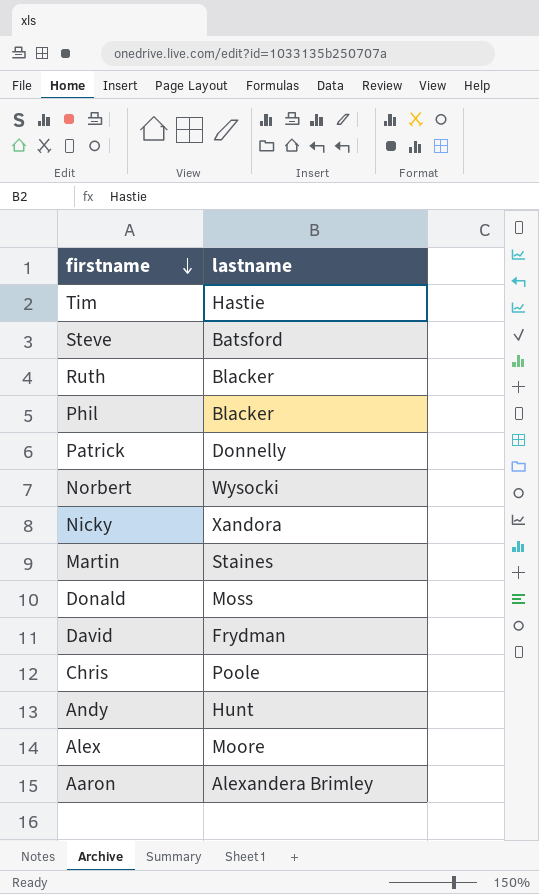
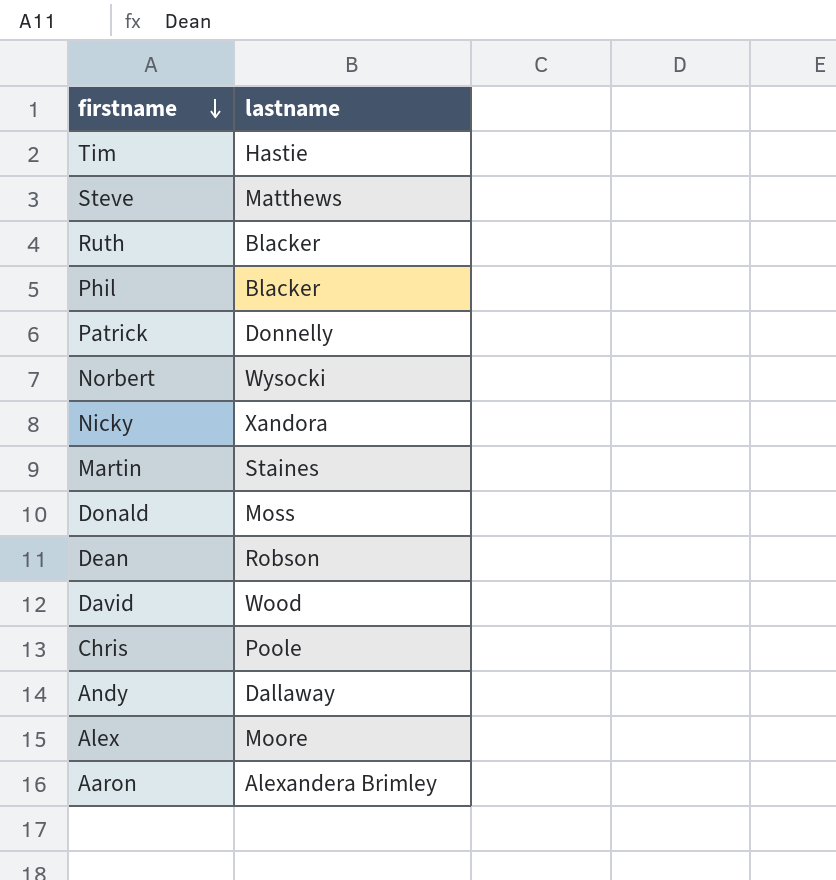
Steve | lastname: Batsford -> Matthews
row Dean: none -> Robson
David | lastname: Frydman -> Wood
Andy | lastname: Hunt -> Dallaway

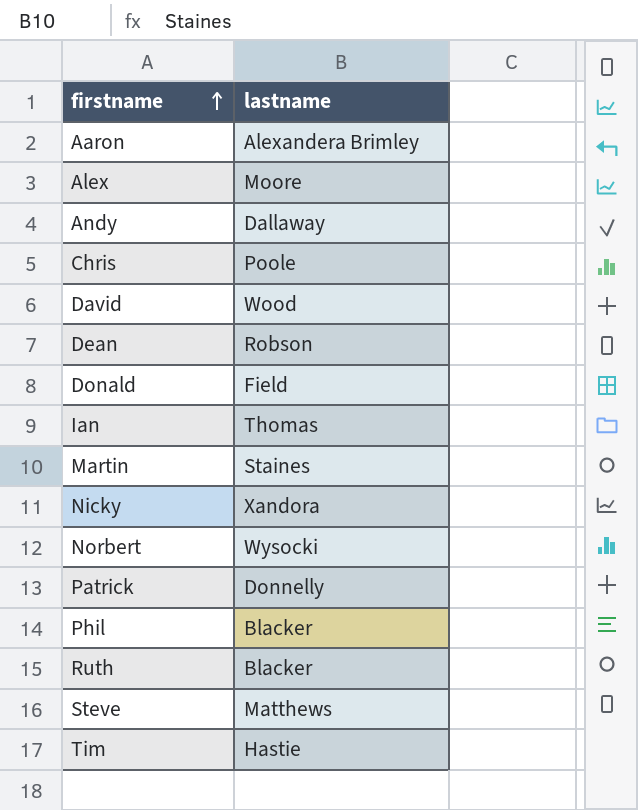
row order: firstname descending -> firstname ascending
Donald | lastname: Moss -> Field
row Ian: none -> Thomas

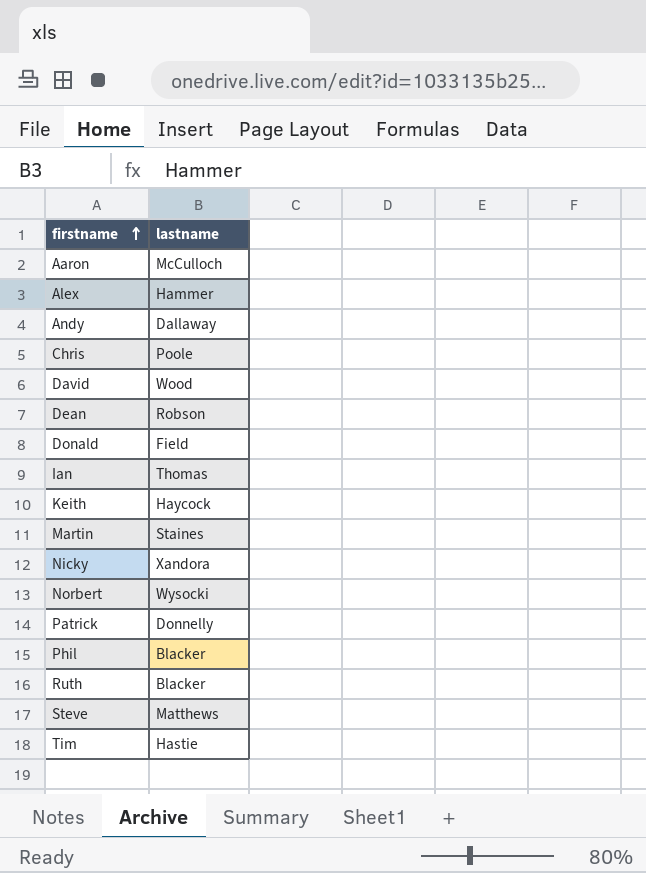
Aaron | lastname: Alexandera Brimley -> McCulloch
Alex | lastname: Moore -> Hammer
row Keith: none -> Haycock

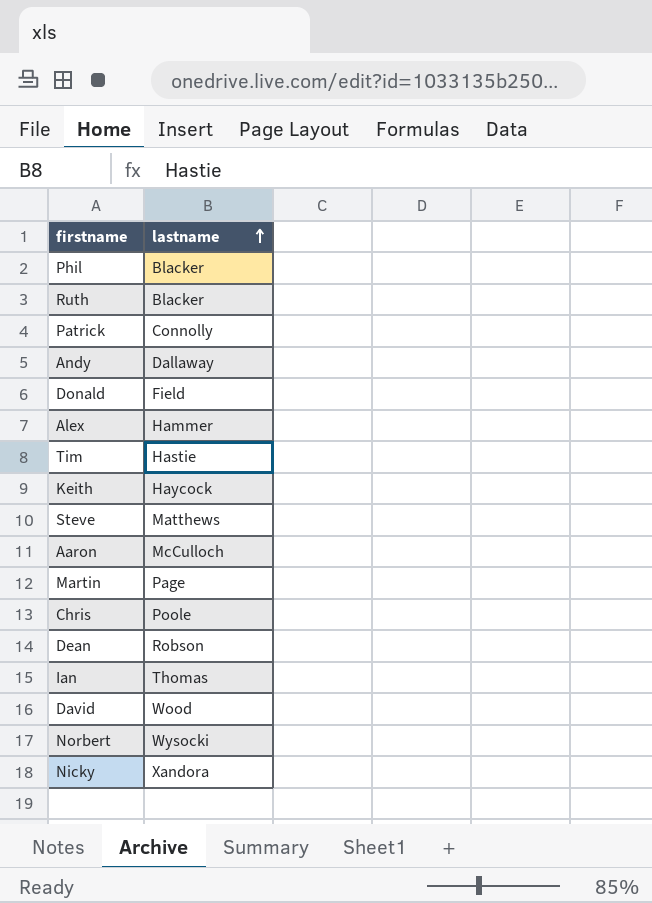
row order: firstname ascending -> lastname ascending
Patrick | lastname: Donnelly -> Connolly
Martin | lastname: Staines -> Page

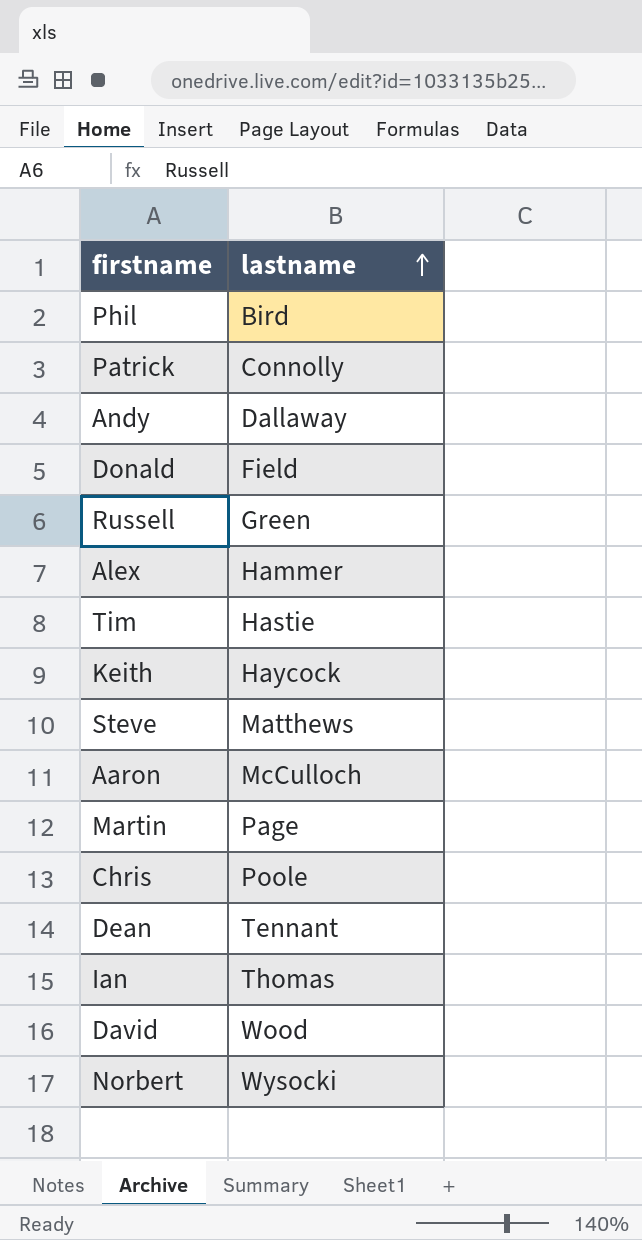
row Ruth: Blacker -> none
row Nicky: Xandora -> none
Phil | lastname: Blacker -> Bird
row Russell: none -> Green
Dean | lastname: Robson -> Tennant

